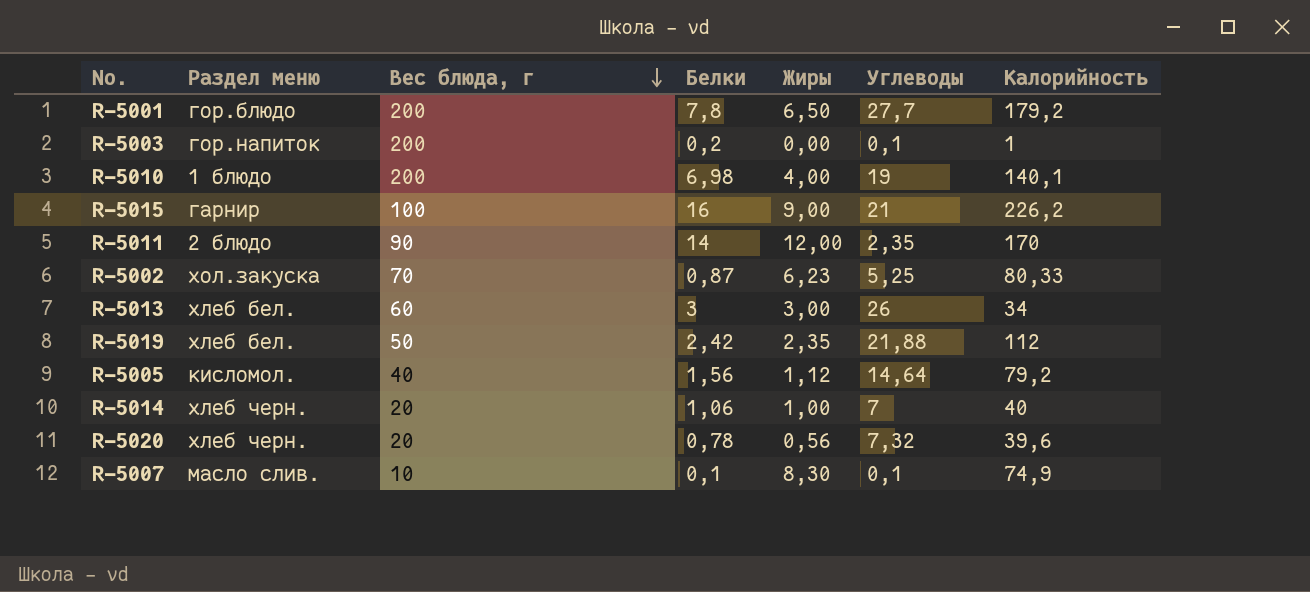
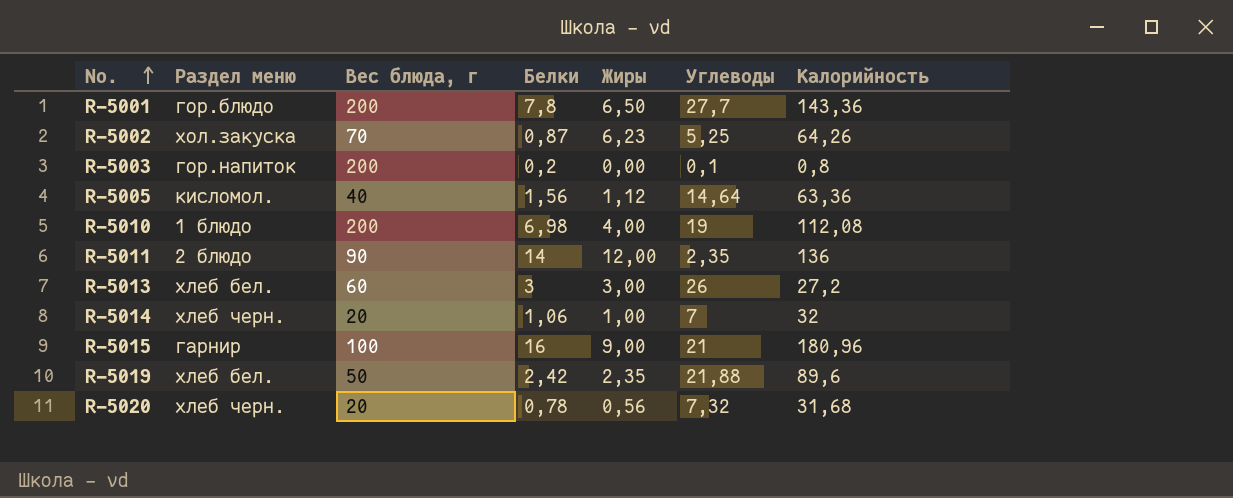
row order: Вес блюда, г descending -> No. ascending
row R-5007: масло слив. | 10 | 0,1 | 8,30 | 0,1 | 74,9 -> none
R-5001 | Калорийность: 179,2 -> 143,36
R-5002 | Калорийность: 80,33 -> 64,26
R-5003 | Калорийность: 1 -> 0,8
R-5005 | Калорийность: 79,2 -> 63,36
R-5010 | Калорийность: 140,1 -> 112,08
R-5011 | Калорийность: 170 -> 136
R-5013 | Калорийность: 34 -> 27,2
R-5014 | Калорийность: 40 -> 32
R-5015 | Калорийность: 226,2 -> 180,96
R-5019 | Калорийность: 112 -> 89,6
R-5020 | Калорийность: 39,6 -> 31,68

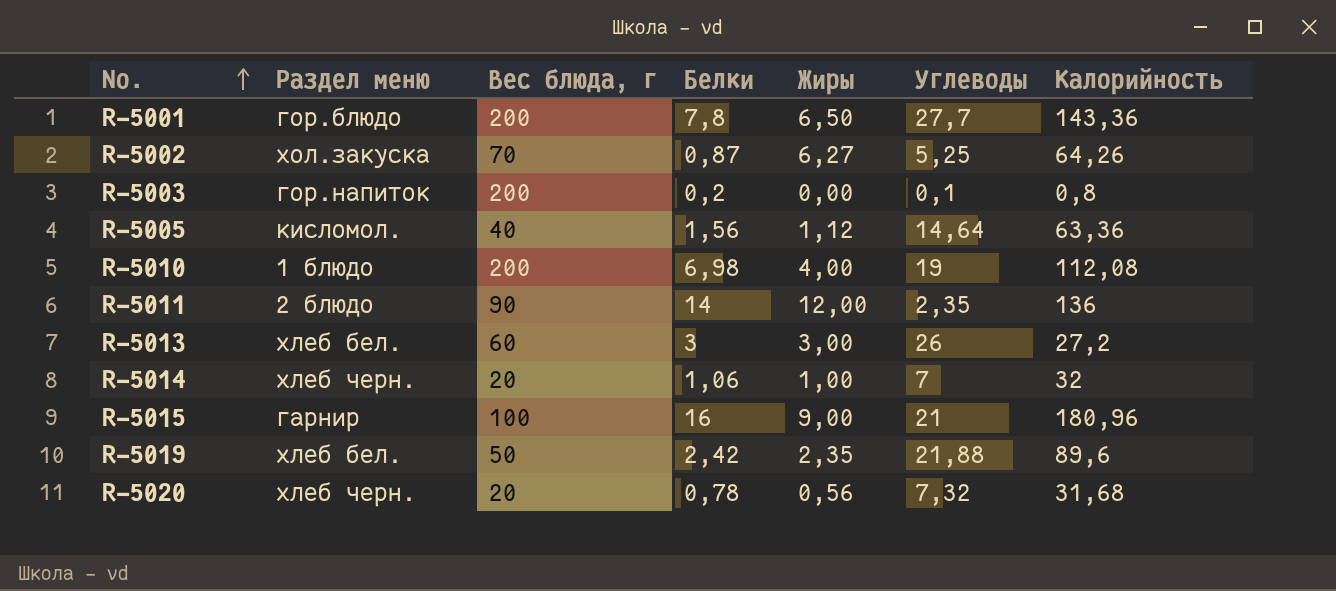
R-5002 | Жиры: 6,23 -> 6,27

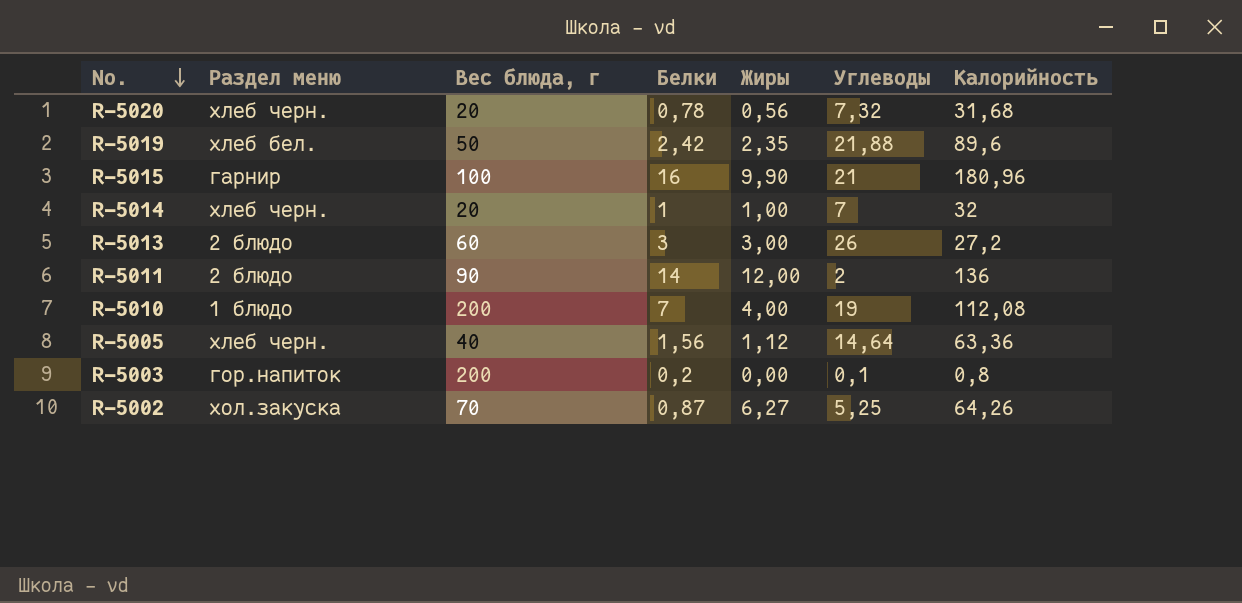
row order: No. ascending -> No. descending
row R-5001: гор.блюдо | 200 | 7,8 | 6,50 | 27,7 | 143,36 -> none
R-5015 | Жиры: 9,00 -> 9,90
R-5014 | Белки: 1,06 -> 1
R-5013 | Раздел меню: хлеб бел. -> 2 блюдо
R-5011 | Углеводы: 2,35 -> 2
R-5010 | Белки: 6,98 -> 7
R-5005 | Раздел меню: кисломол. -> хлеб черн.

